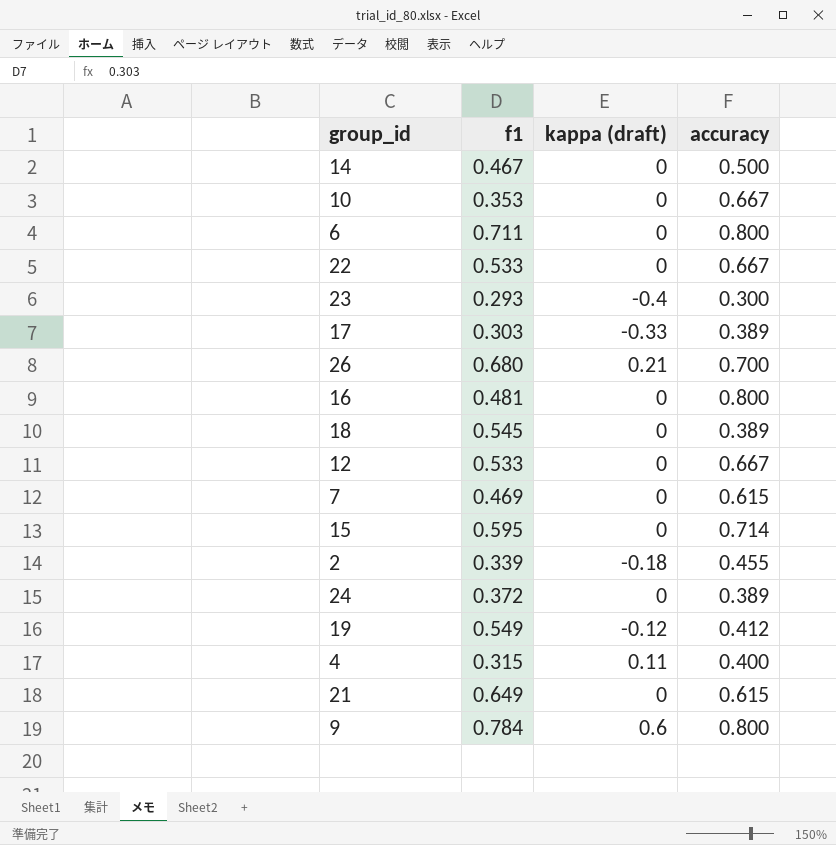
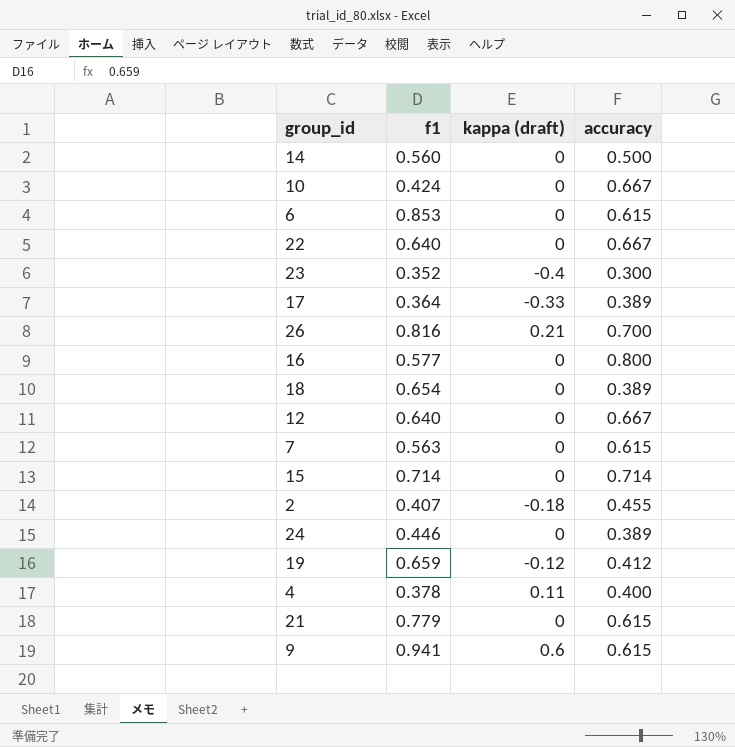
14 | f1: 0.467 -> 0.560
10 | f1: 0.353 -> 0.424
6 | f1: 0.711 -> 0.853
6 | accuracy: 0.800 -> 0.615
22 | f1: 0.533 -> 0.640
23 | f1: 0.293 -> 0.352
17 | f1: 0.303 -> 0.364
26 | f1: 0.680 -> 0.816
16 | f1: 0.481 -> 0.577
18 | f1: 0.545 -> 0.654
12 | f1: 0.533 -> 0.640
7 | f1: 0.469 -> 0.563
15 | f1: 0.595 -> 0.714
2 | f1: 0.339 -> 0.407
24 | f1: 0.372 -> 0.446
19 | f1: 0.549 -> 0.659
4 | f1: 0.315 -> 0.378
21 | f1: 0.649 -> 0.779
9 | f1: 0.784 -> 0.941
9 | accuracy: 0.800 -> 0.615

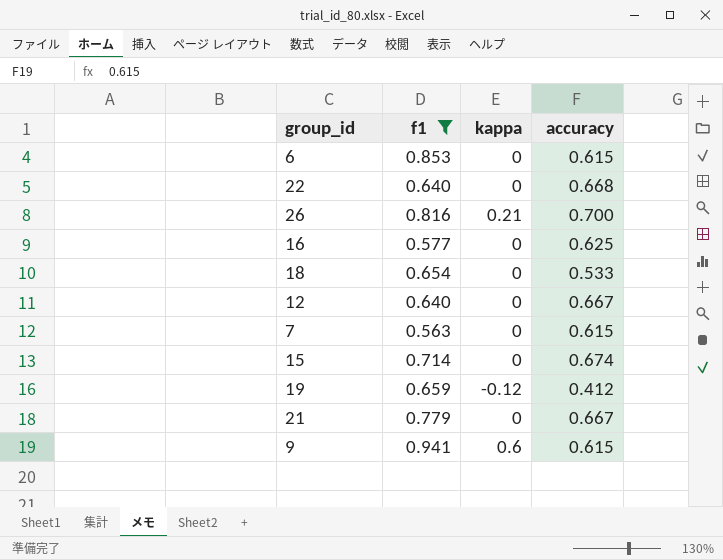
filter: none -> f1 >= 0.563
column name: kappa (draft) -> kappa
22 | accuracy: 0.667 -> 0.668
16 | accuracy: 0.800 -> 0.625
18 | accuracy: 0.389 -> 0.533
15 | accuracy: 0.714 -> 0.674
21 | accuracy: 0.615 -> 0.667

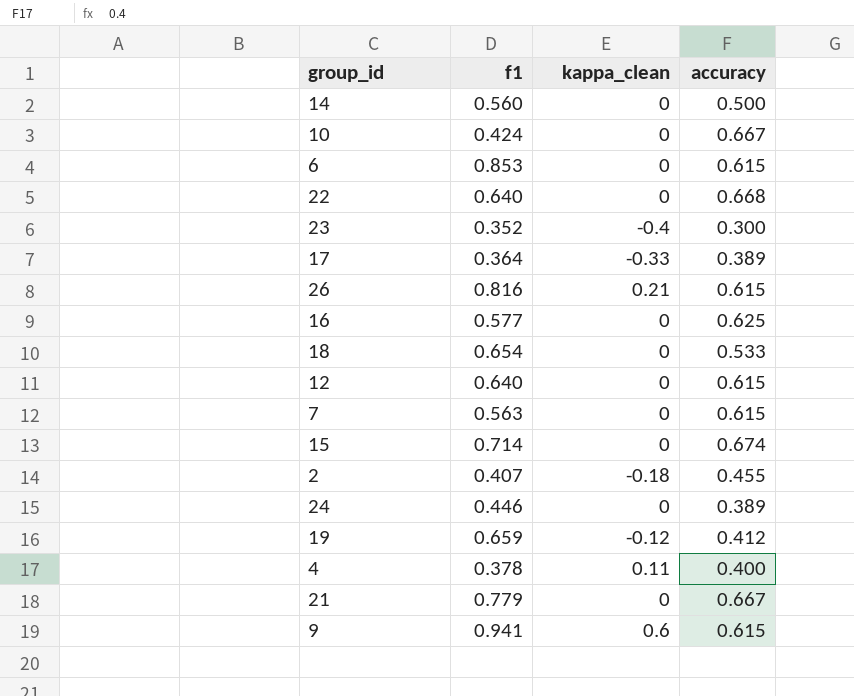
filter: f1 >= 0.563 -> none
column name: kappa -> kappa_clean
26 | accuracy: 0.700 -> 0.615
12 | accuracy: 0.667 -> 0.615

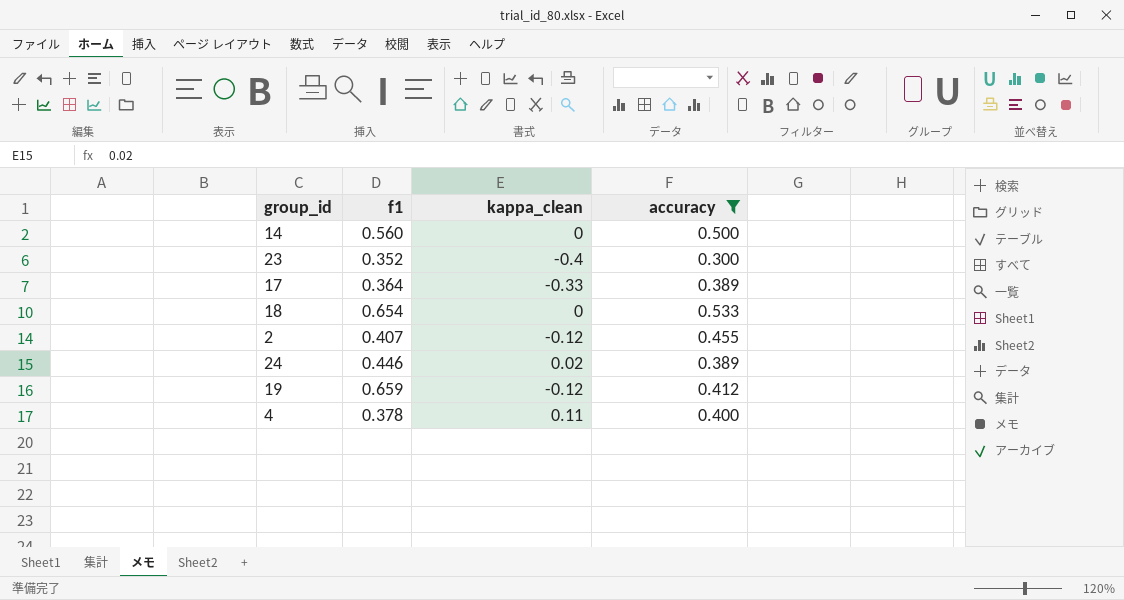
filter: none -> accuracy <= 0.533
2 | kappa_clean: -0.18 -> -0.12
24 | kappa_clean: 0 -> 0.02

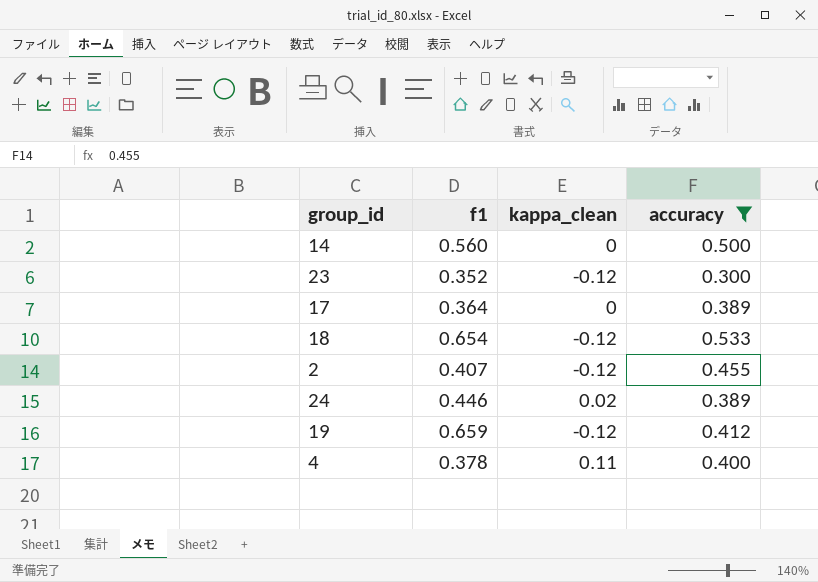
23 | kappa_clean: -0.4 -> -0.12
17 | kappa_clean: -0.33 -> 0
18 | kappa_clean: 0 -> -0.12

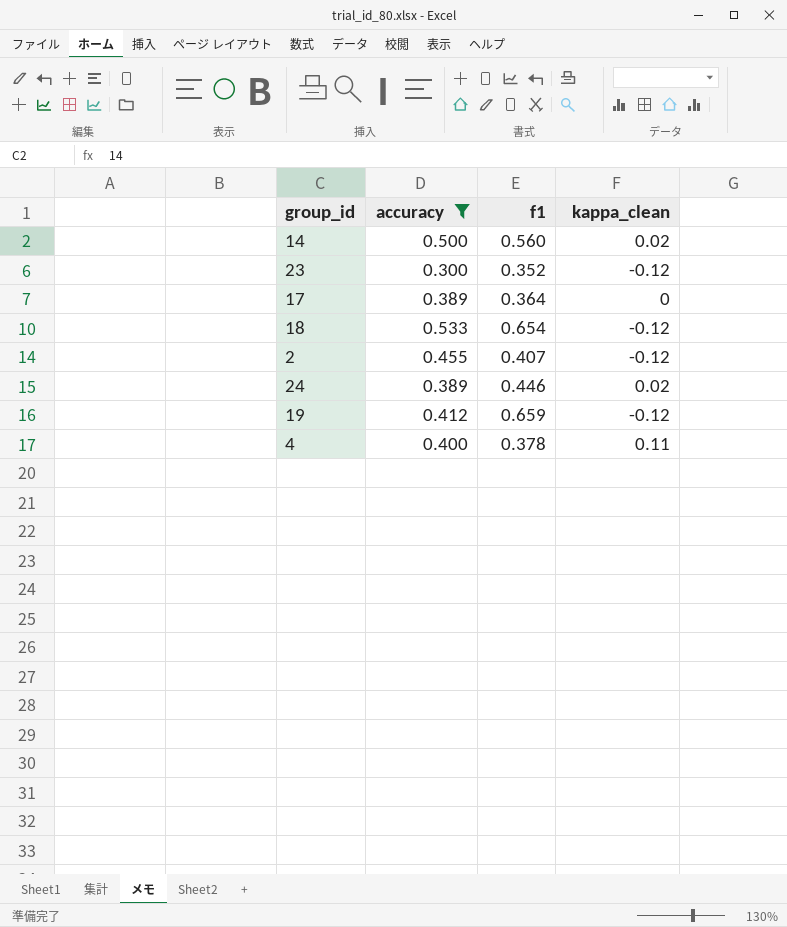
column accuracy | position: 4 -> 2
14 | kappa_clean: 0 -> 0.02

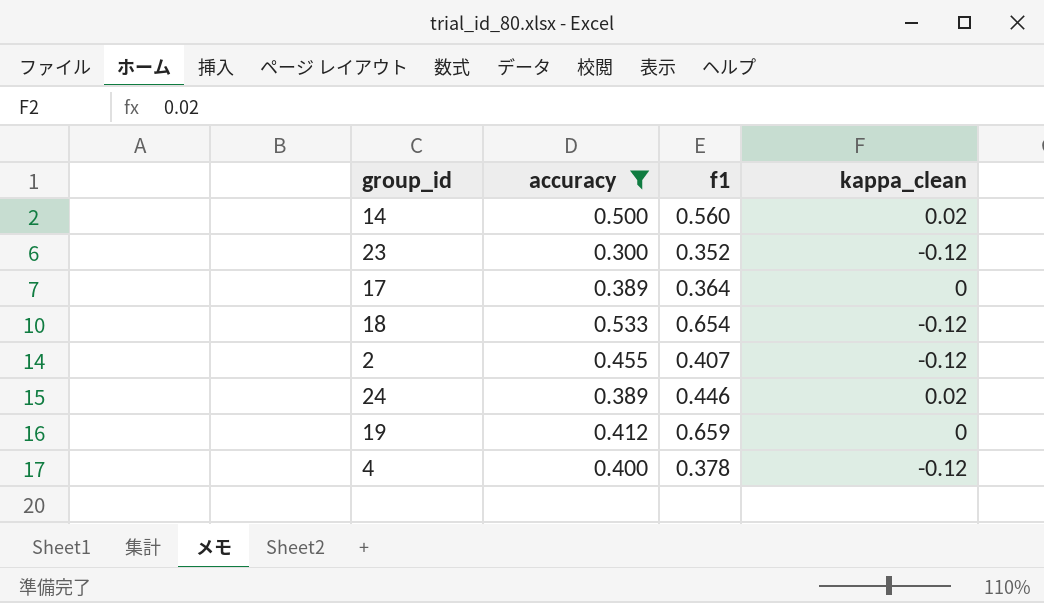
19 | kappa_clean: -0.12 -> 0
4 | kappa_clean: 0.11 -> -0.12

